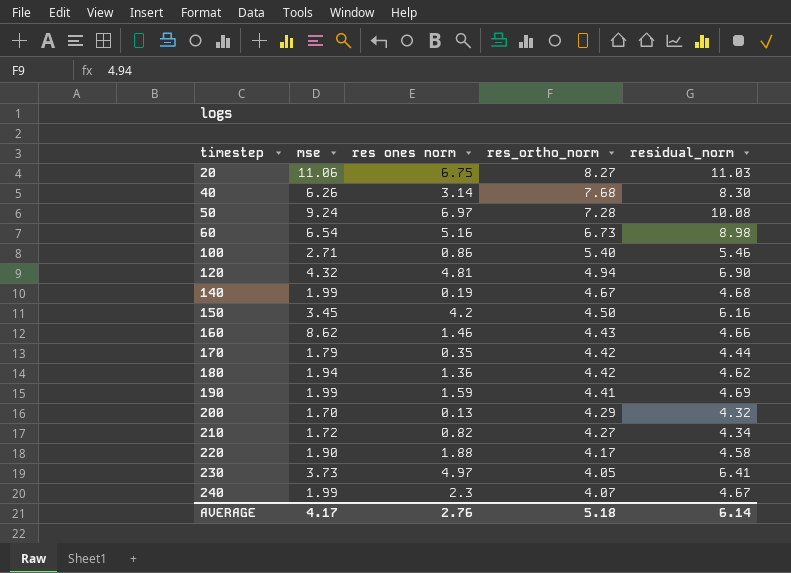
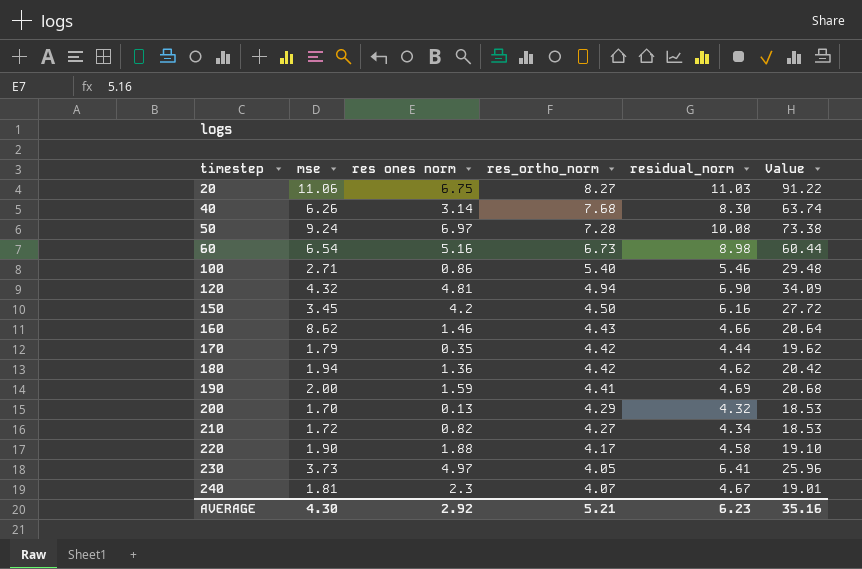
column Value | formula: none -> [res_ortho_norm] * [residual_norm]
row 140: 1.99 | 0.19 | 4.67 | 4.68 -> none
190 | mse: 1.99 -> 2.00
240 | mse: 1.99 -> 1.81
AVERAGE | mse: 4.17 -> 4.30
AVERAGE | res ones norm: 2.76 -> 2.92
AVERAGE | res_ortho_norm: 5.18 -> 5.21
AVERAGE | residual_norm: 6.14 -> 6.23

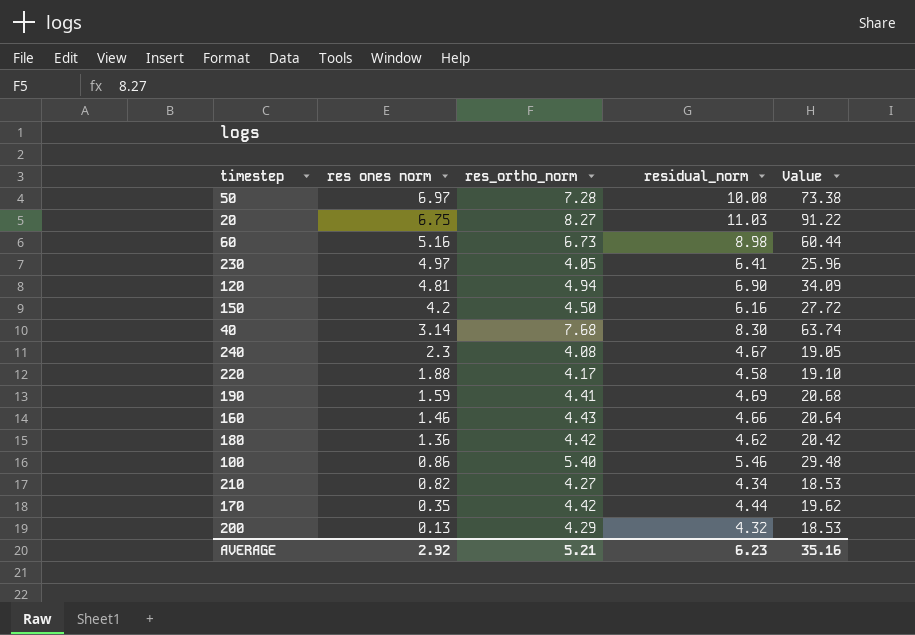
row order: timestep ascending -> res ones norm descending
column mse | position: 2 -> none
240 | res_ortho_norm: 4.07 -> 4.08
240 | Value: 19.01 -> 19.05

